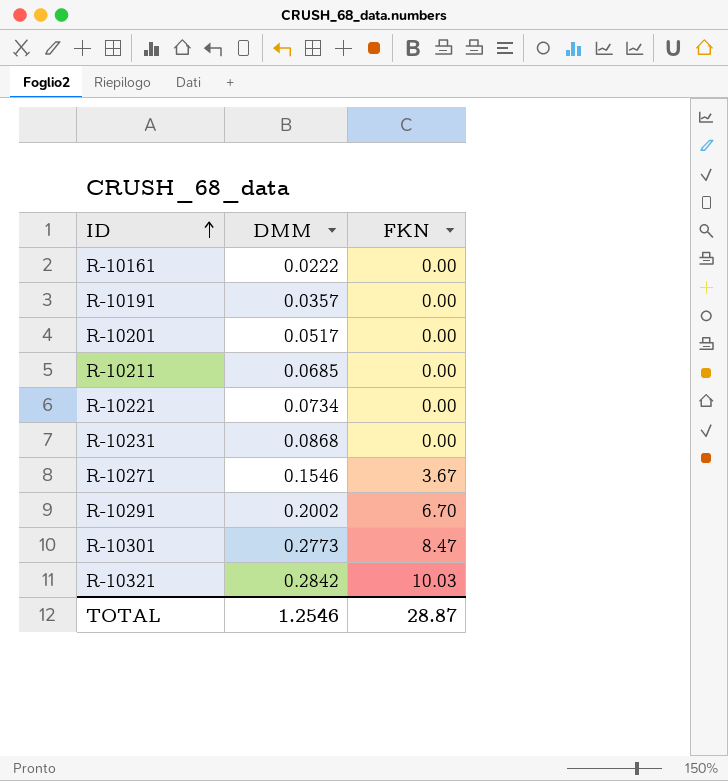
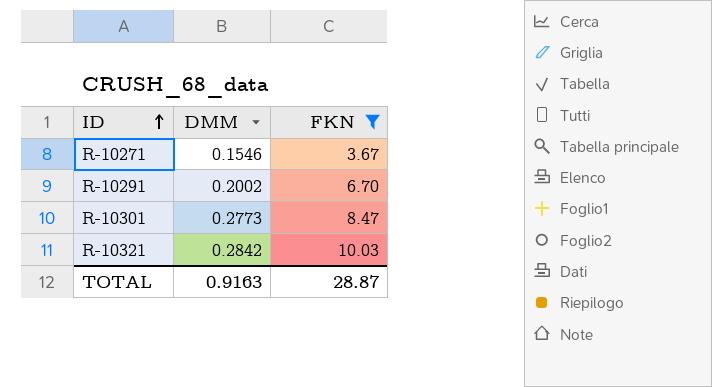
filter: none -> FKN != 0.00
TOTAL | DMM: 1.2546 -> 0.9163

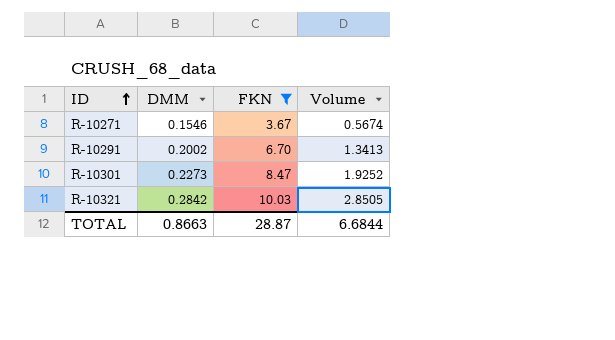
column Volume | formula: none -> [DMM] * [FKN]
R-10301 | DMM: 0.2773 -> 0.2273
TOTAL | DMM: 0.9163 -> 0.8663

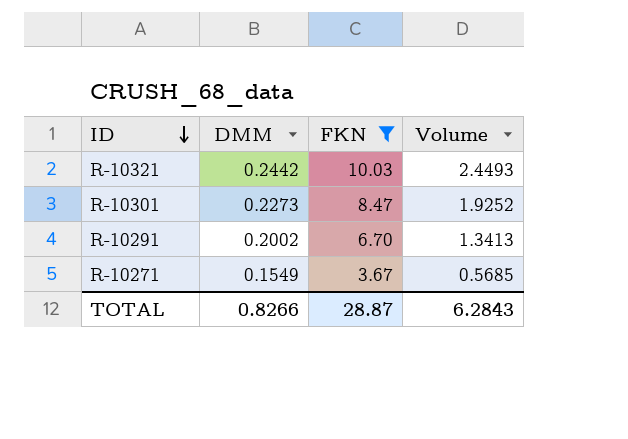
row order: ID ascending -> ID descending
R-10321 | DMM: 0.2842 -> 0.2442
R-10321 | Volume: 2.8505 -> 2.4493
R-10271 | DMM: 0.1546 -> 0.1549
R-10271 | Volume: 0.5674 -> 0.5685
TOTAL | DMM: 0.8663 -> 0.8266
TOTAL | Volume: 6.6844 -> 6.2843

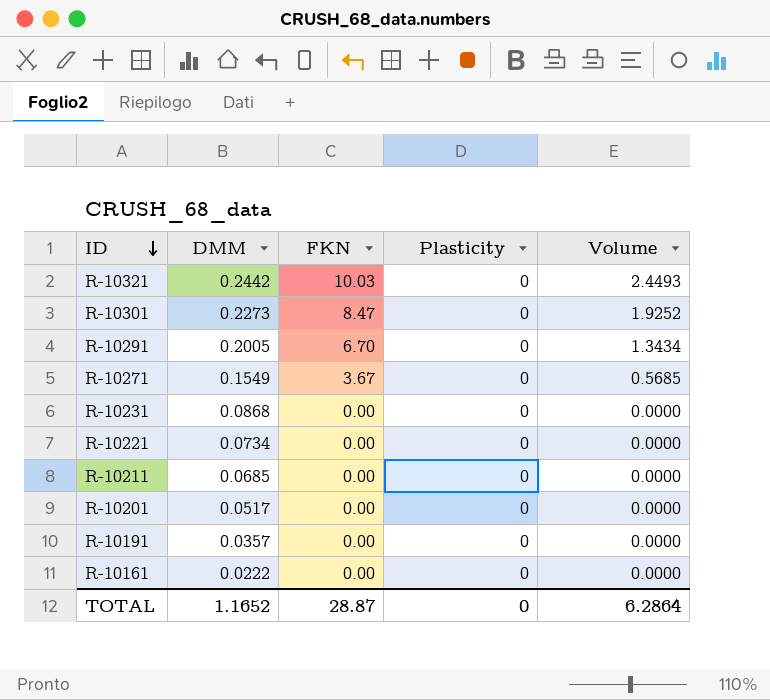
filter: FKN != 0.00 -> none
column Plasticity | position: none -> 4
R-10291 | DMM: 0.2002 -> 0.2005
R-10291 | Volume: 1.3413 -> 1.3434
TOTAL | DMM: 0.8266 -> 1.1652
TOTAL | Volume: 6.2843 -> 6.2864

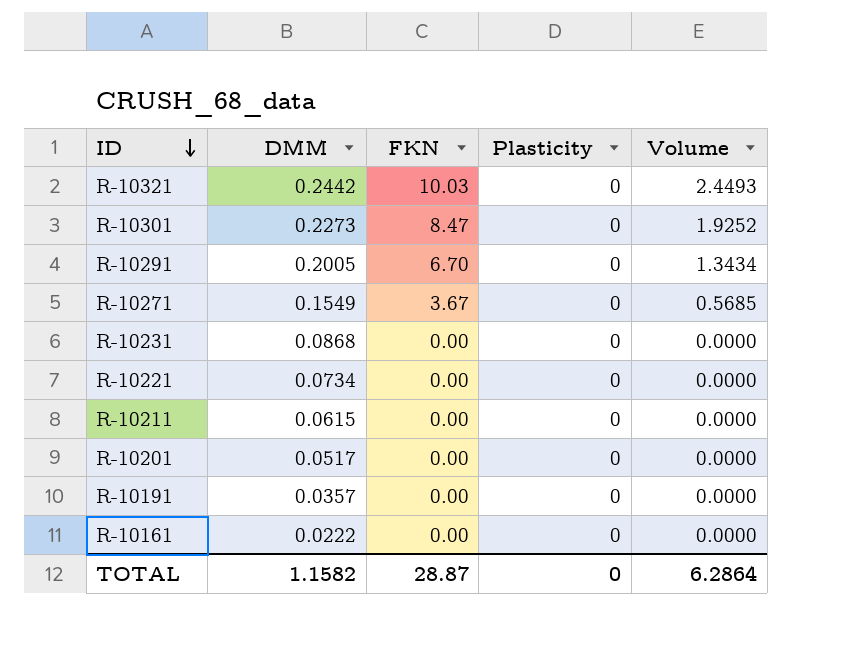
R-10211 | DMM: 0.0685 -> 0.0615
TOTAL | DMM: 1.1652 -> 1.1582

